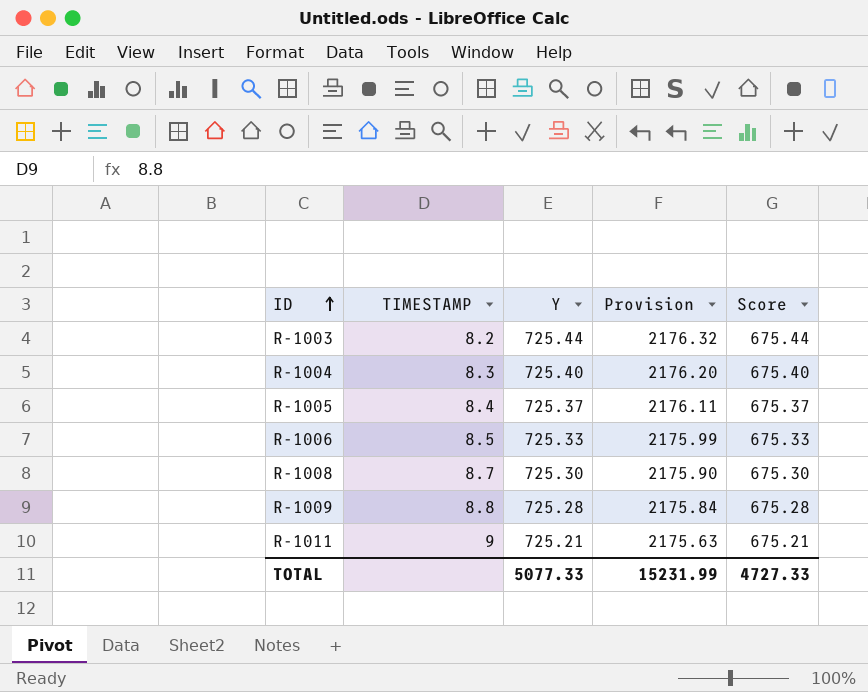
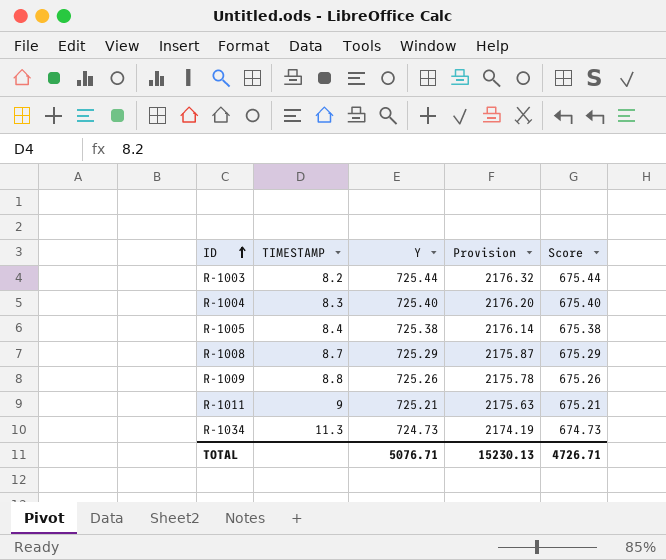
row R-1006: 8.5 | 725.33 | 2175.99 | 675.33 -> none
R-1005 | Y: 725.37 -> 725.38
R-1005 | Provision: 2176.11 -> 2176.14
R-1005 | Score: 675.37 -> 675.38
R-1008 | Y: 725.30 -> 725.29
R-1008 | Provision: 2175.90 -> 2175.87
R-1008 | Score: 675.30 -> 675.29
R-1009 | Y: 725.28 -> 725.26
R-1009 | Provision: 2175.84 -> 2175.78
R-1009 | Score: 675.28 -> 675.26
row R-1034: none -> 11.3 | 724.73 | 2174.19 | 674.73
TOTAL | Y: 5077.33 -> 5076.71
TOTAL | Provision: 15231.99 -> 15230.13
TOTAL | Score: 4727.33 -> 4726.71

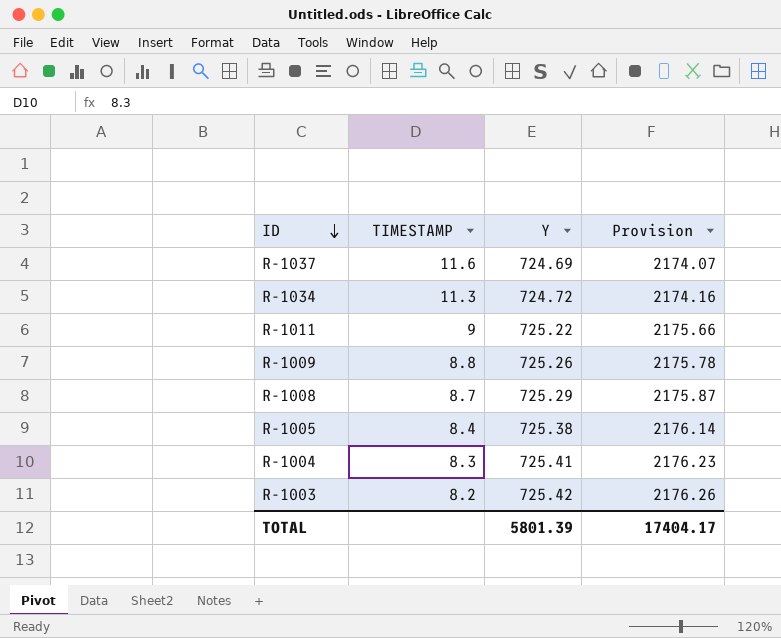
row order: ID ascending -> ID descending
column Score | formula: [Y] - 50 -> none
row R-1037: none -> 11.6 | 724.69 | 2174.07
R-1034 | Y: 724.73 -> 724.72
R-1034 | Provision: 2174.19 -> 2174.16
R-1011 | Y: 725.21 -> 725.22
R-1011 | Provision: 2175.63 -> 2175.66
R-1004 | Y: 725.40 -> 725.41
R-1004 | Provision: 2176.20 -> 2176.23
R-1003 | Y: 725.44 -> 725.42
R-1003 | Provision: 2176.32 -> 2176.26
TOTAL | Y: 5076.71 -> 5801.39
TOTAL | Provision: 15230.13 -> 17404.17

